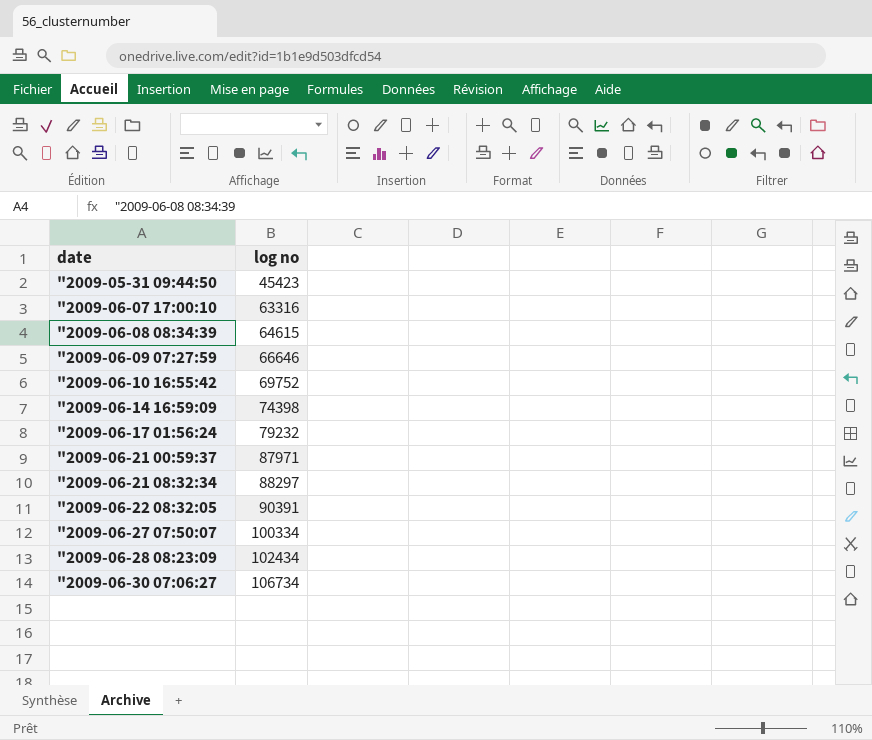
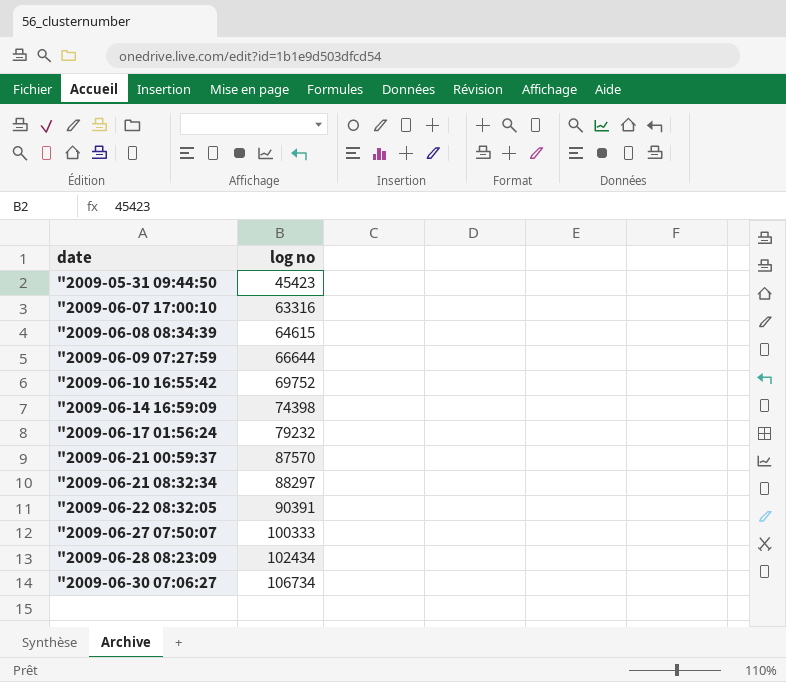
"2009-06-09 07:27:59 | log no: 66646 -> 66644
"2009-06-21 00:59:37 | log no: 87971 -> 87570
"2009-06-27 07:50:07 | log no: 100334 -> 100333

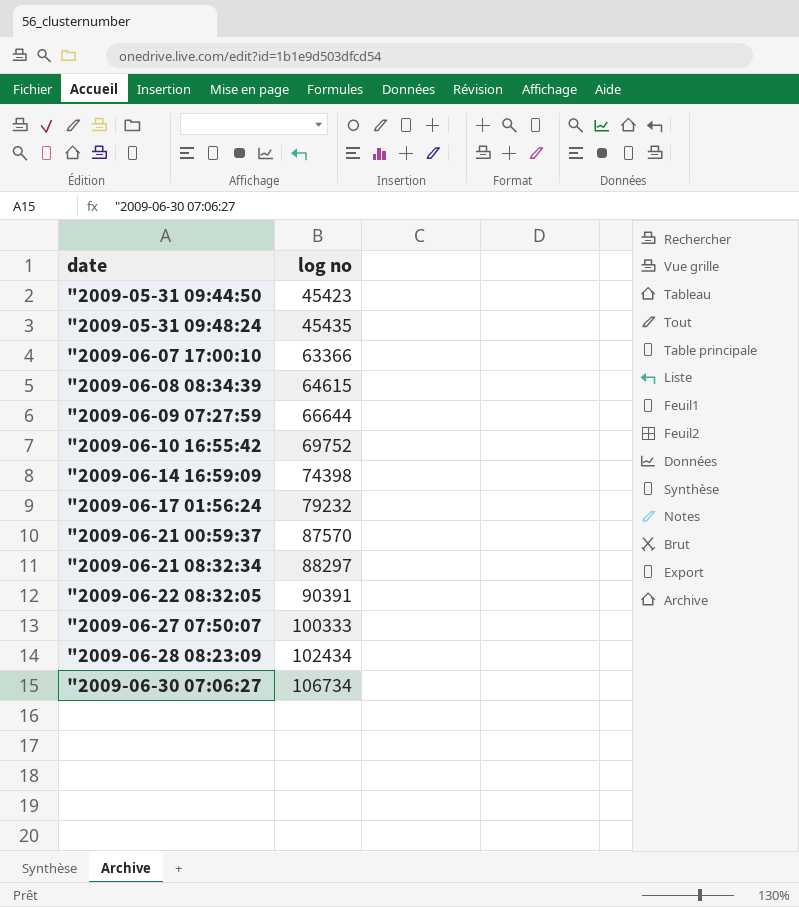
row "2009-05-31 09:48:24: none -> 45435
"2009-06-07 17:00:10 | log no: 63316 -> 63366

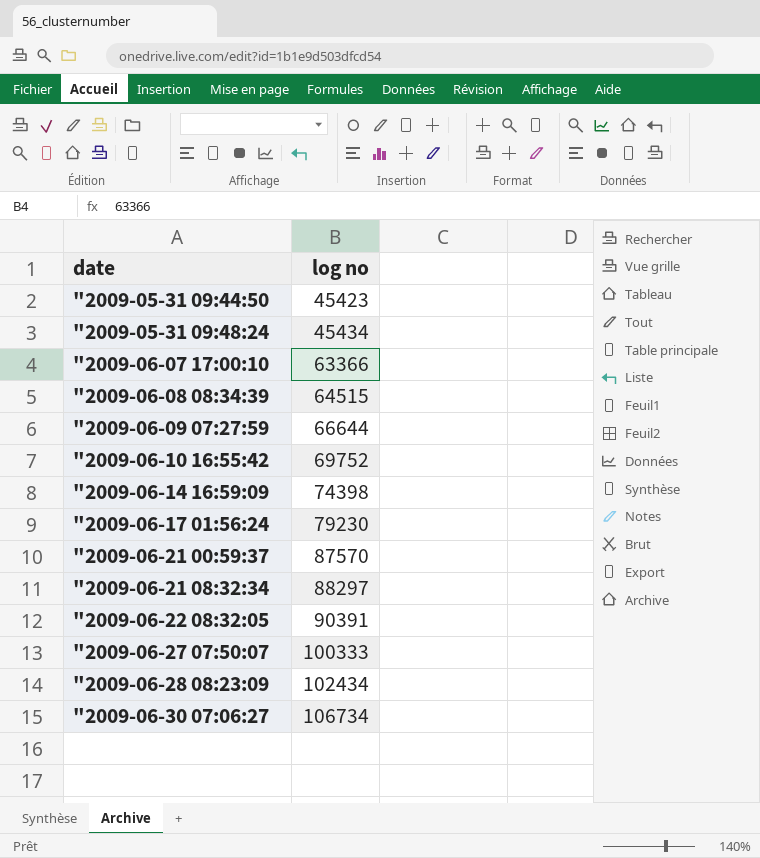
"2009-05-31 09:48:24 | log no: 45435 -> 45434
"2009-06-08 08:34:39 | log no: 64615 -> 64515
"2009-06-17 01:56:24 | log no: 79232 -> 79230

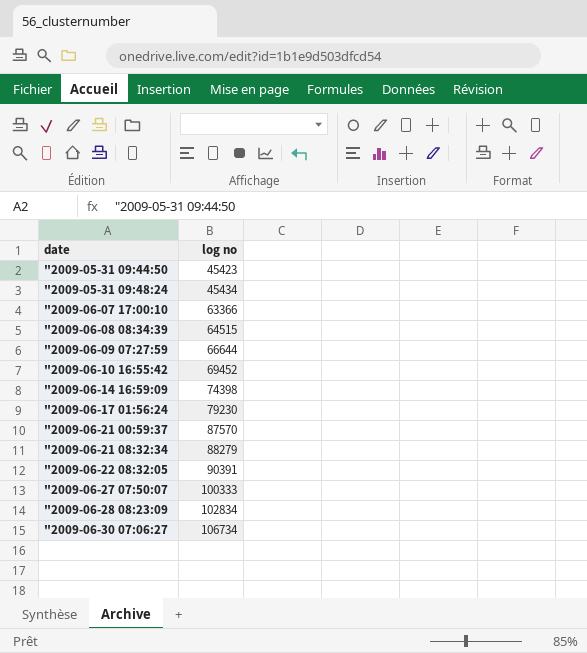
"2009-06-10 16:55:42 | log no: 69752 -> 69452
"2009-06-21 08:32:34 | log no: 88297 -> 88279
"2009-06-28 08:23:09 | log no: 102434 -> 102834

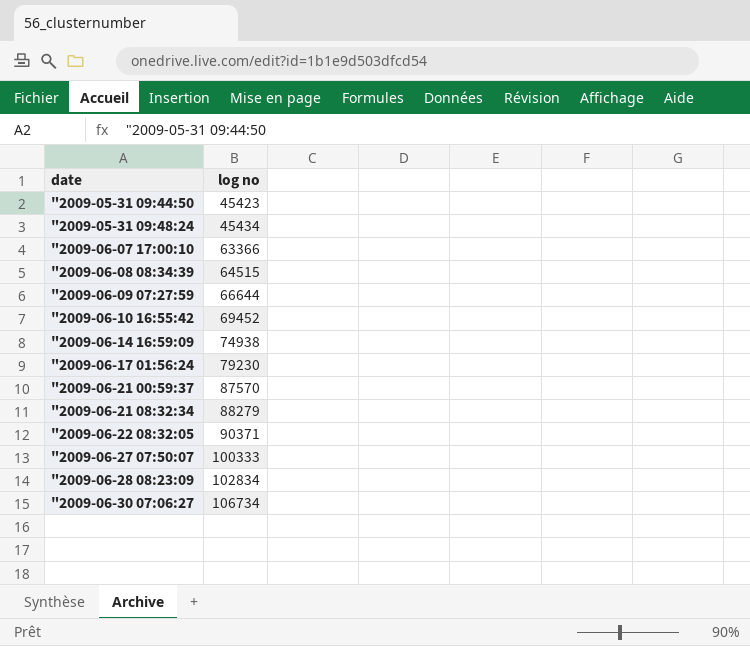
"2009-06-14 16:59:09 | log no: 74398 -> 74938
"2009-06-22 08:32:05 | log no: 90391 -> 90371

